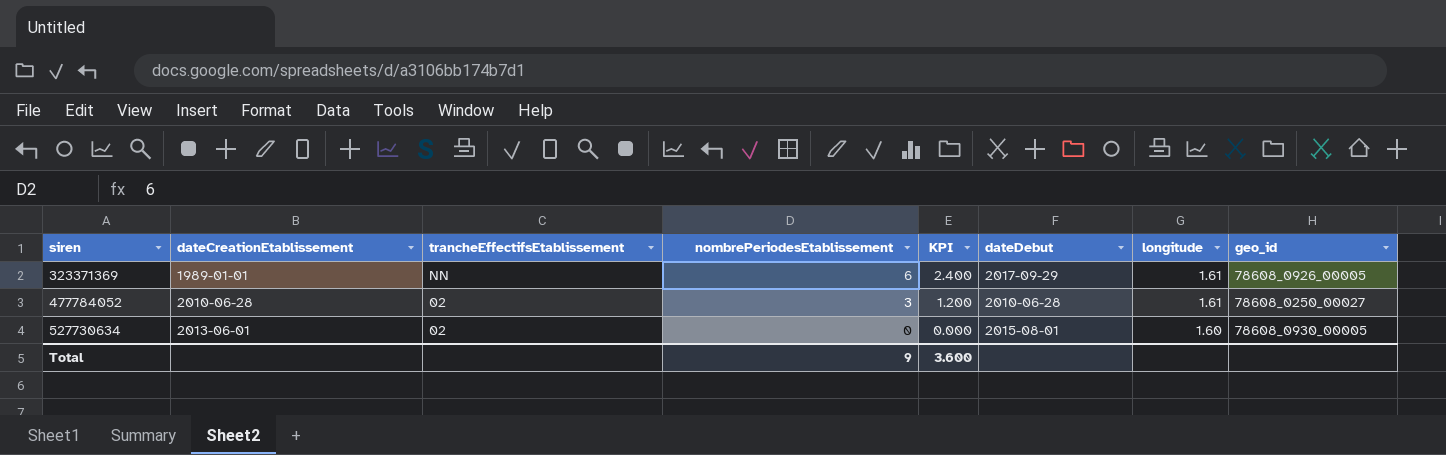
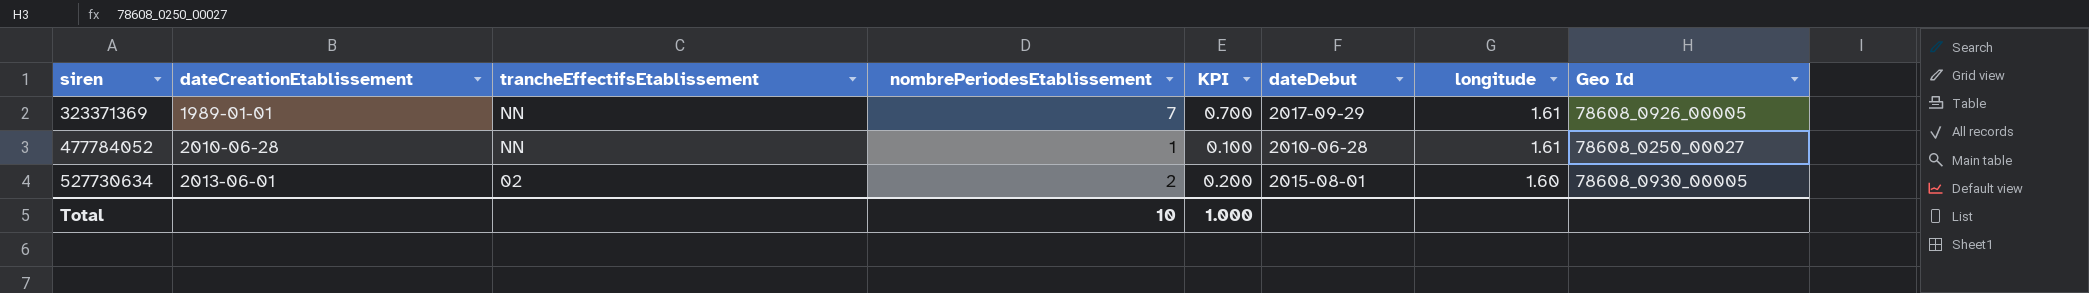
column KPI | formula: [nombrePeriodesEtablissement] * 0.4 -> [nombrePeriodesEtablissement] * 0.1
column name: geo_id -> Geo Id
323371369 | nombrePeriodesEtablissement: 6 -> 7
477784052 | trancheEffectifsEtablissement: 02 -> NN
477784052 | nombrePeriodesEtablissement: 3 -> 1
527730634 | nombrePeriodesEtablissement: 0 -> 2
Total | nombrePeriodesEtablissement: 9 -> 10
Total | KPI: 3.600 -> 1.000

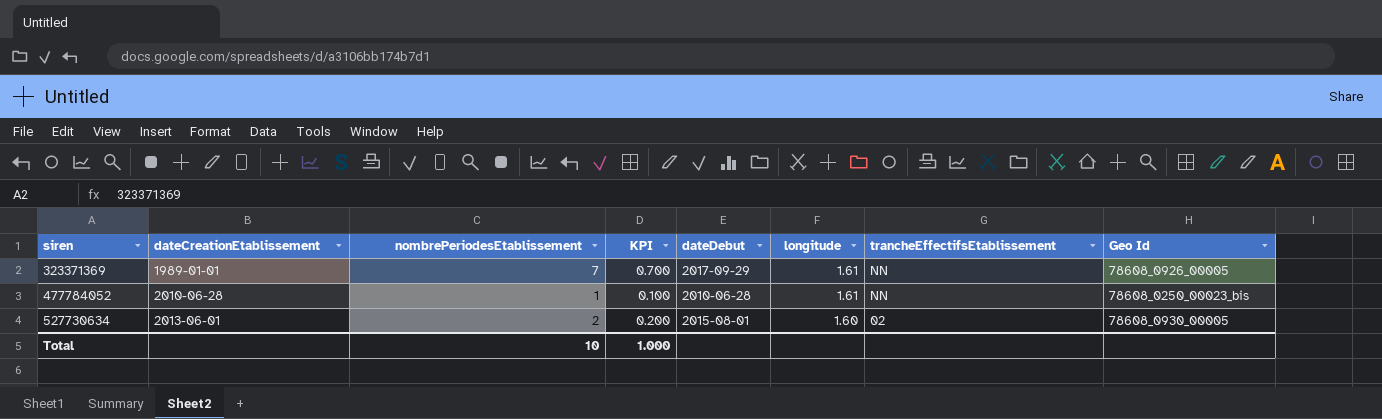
column trancheEffectifsEtablissement | position: 3 -> 7
477784052 | Geo Id: 78608_0250_00027 -> 78608_0250_00023_bis

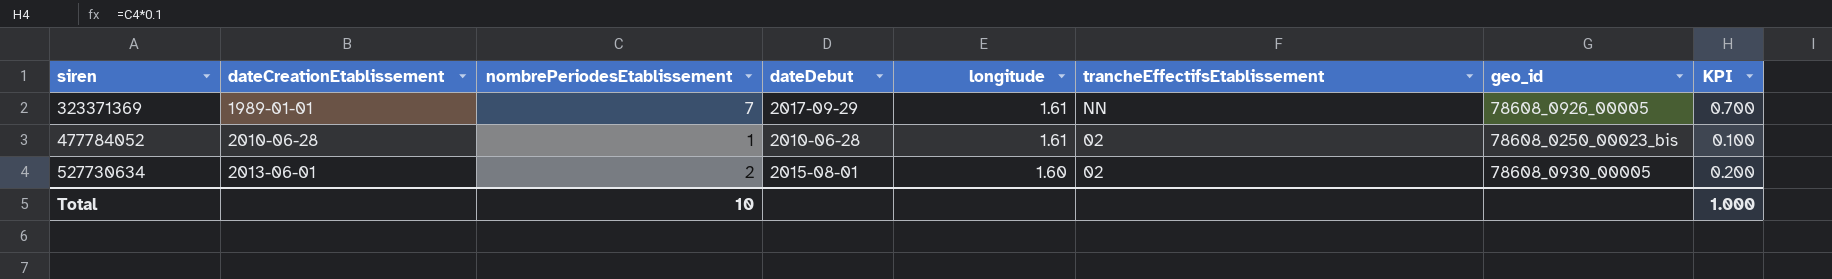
column name: Geo Id -> geo_id
column KPI | position: 4 -> 8
477784052 | trancheEffectifsEtablissement: NN -> 02

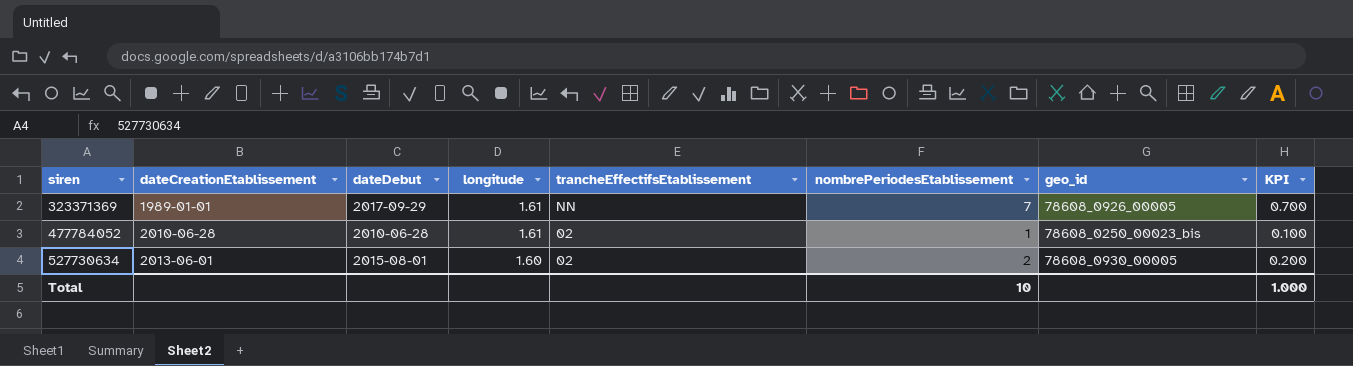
column nombrePeriodesEtablissement | position: 3 -> 6

